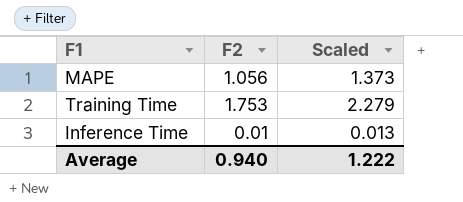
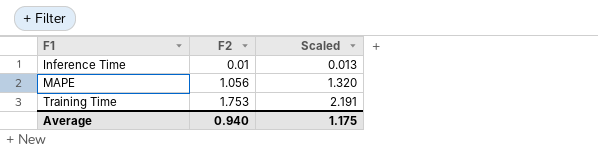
row order: none -> F1 ascending
column Scaled | formula: [F2] * 1.3 -> [F2] * 1.25
Average | Scaled: 1.222 -> 1.175

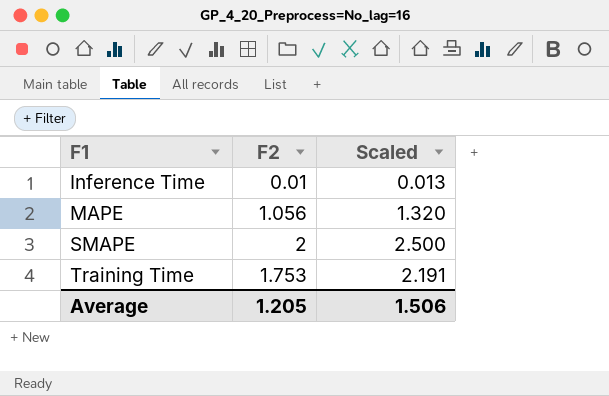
row SMAPE: none -> 2 | 2.500
Average | F2: 0.940 -> 1.205
Average | Scaled: 1.175 -> 1.506

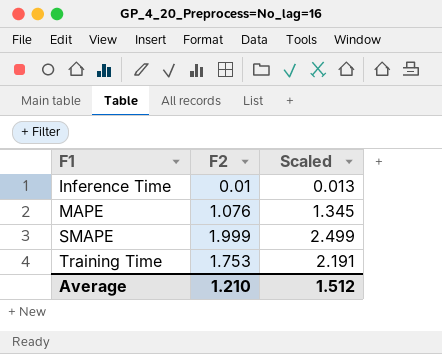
MAPE | F2: 1.056 -> 1.076
MAPE | Scaled: 1.320 -> 1.345
SMAPE | F2: 2 -> 1.999
SMAPE | Scaled: 2.500 -> 2.499
Average | F2: 1.205 -> 1.210
Average | Scaled: 1.506 -> 1.512

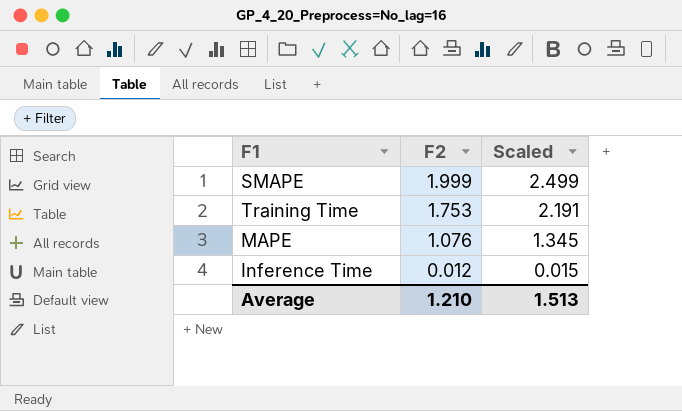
row order: F1 ascending -> F2 descending
Inference Time | F2: 0.01 -> 0.012
Inference Time | Scaled: 0.013 -> 0.015
Average | Scaled: 1.512 -> 1.513

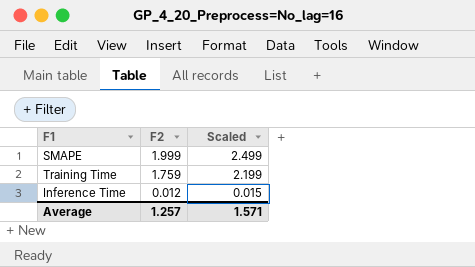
row MAPE: 1.076 | 1.345 -> none
Training Time | F2: 1.753 -> 1.759
Training Time | Scaled: 2.191 -> 2.199
Average | F2: 1.210 -> 1.257
Average | Scaled: 1.513 -> 1.571

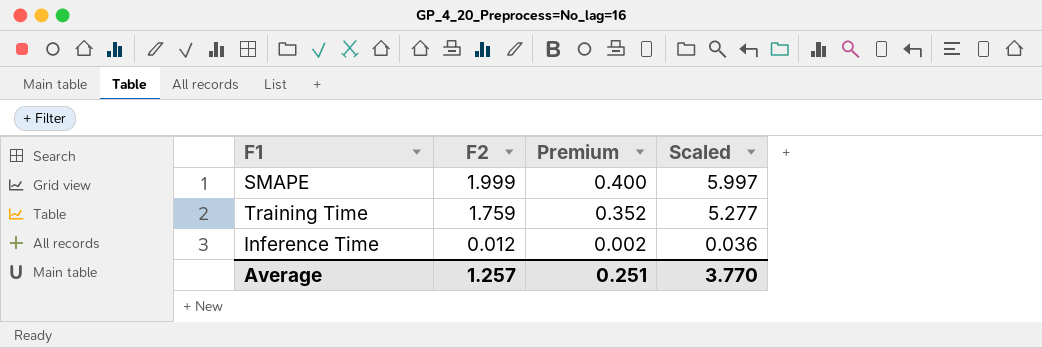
column Premium | formula: none -> [F2] * 0.2
column Scaled | formula: [F2] * 1.25 -> [F2] * 3
Average | Scaled: 1.571 -> 3.770

